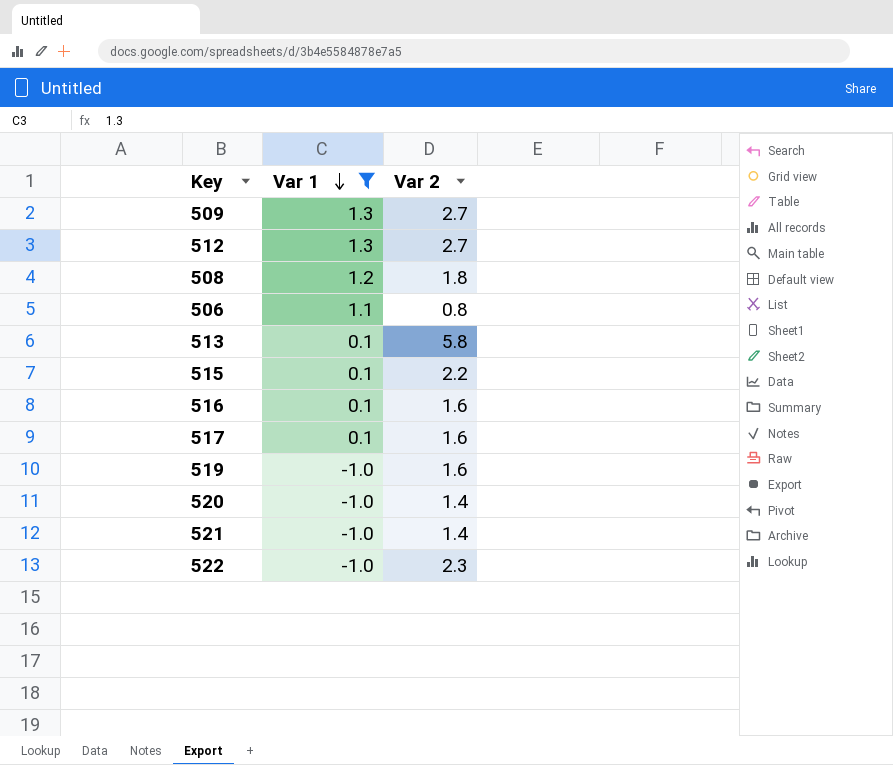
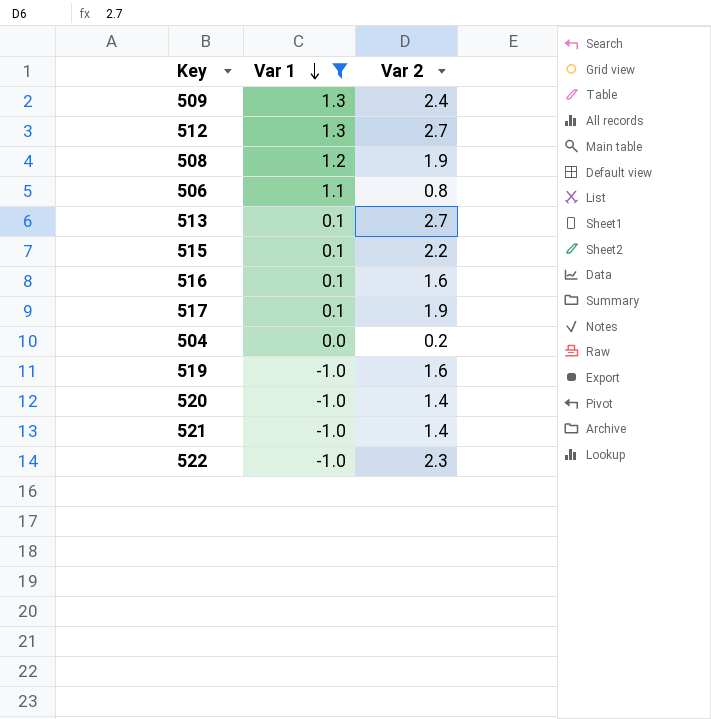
509 | Var 2: 2.7 -> 2.4
508 | Var 2: 1.8 -> 1.9
513 | Var 2: 5.8 -> 2.7
517 | Var 2: 1.6 -> 1.9
row 504: none -> 0.0 | 0.2

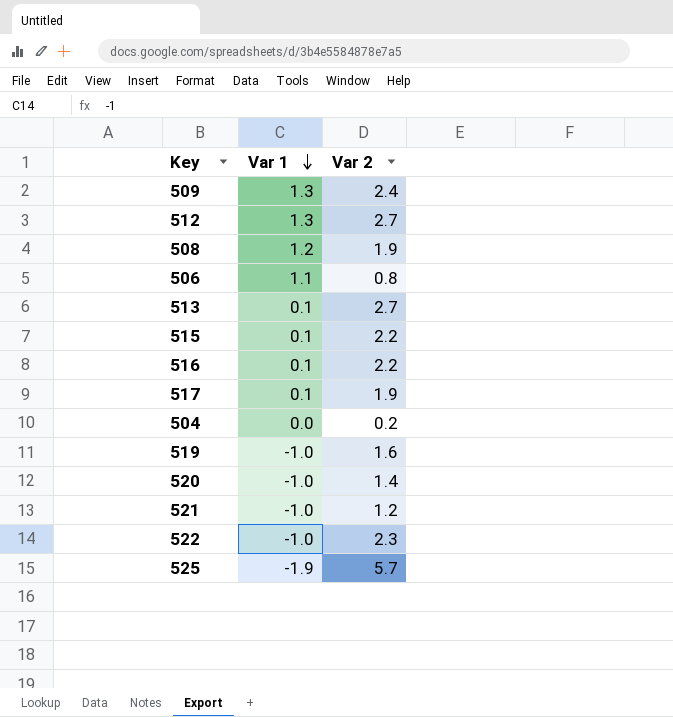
filter: Var 1 != -1.9 -> none
516 | Var 2: 1.6 -> 2.2
521 | Var 2: 1.4 -> 1.2

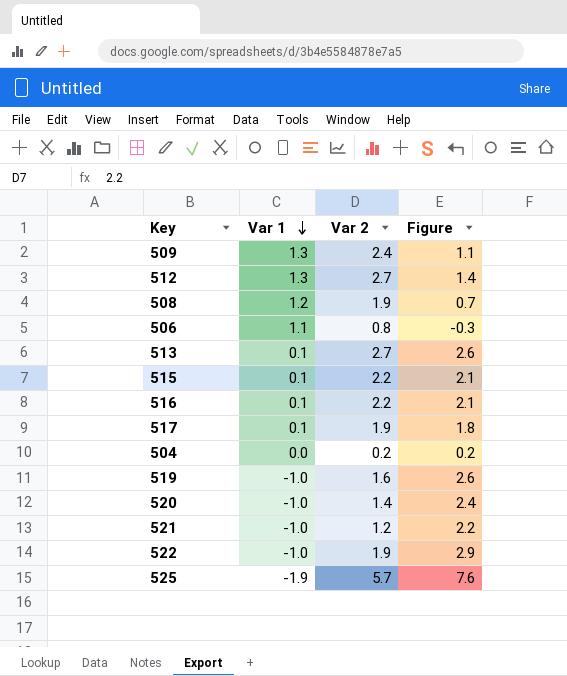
column Figure | formula: none -> [Var 2] - [Var 1]
522 | Var 2: 2.3 -> 1.9

